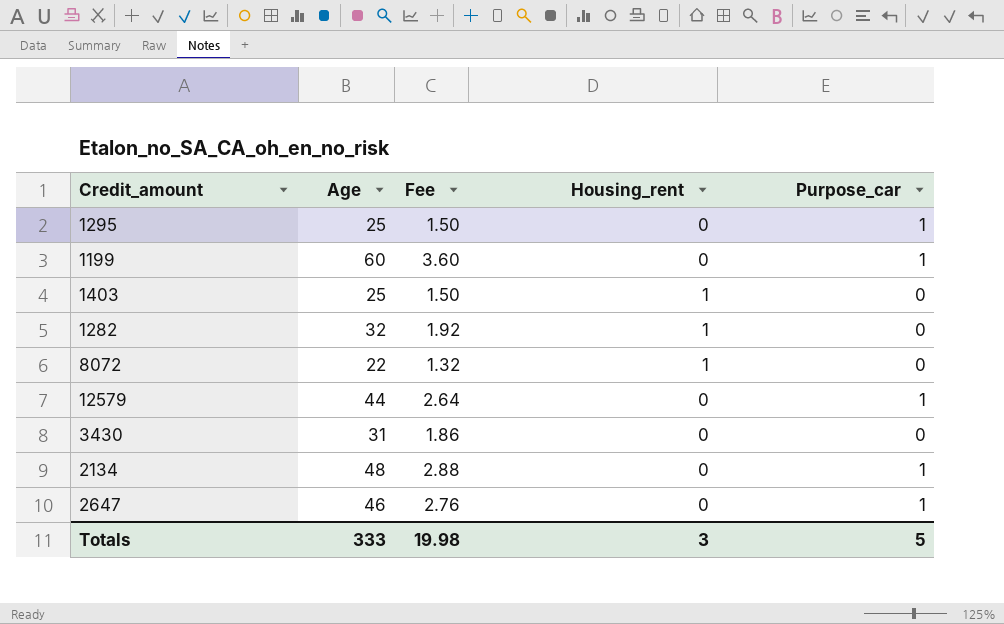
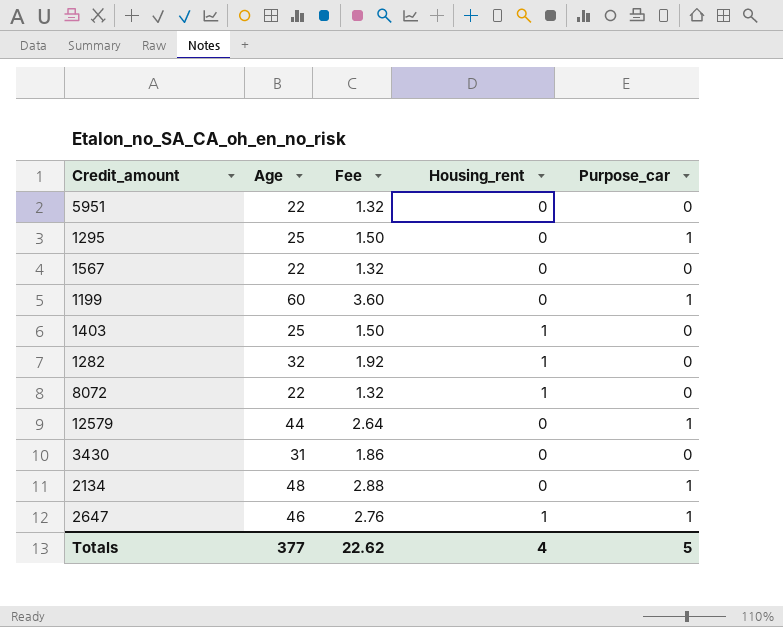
row 5951: none -> 22 | 1.32 | 0 | 0
row 1567: none -> 22 | 1.32 | 0 | 0
2647 | Housing_rent: 0 -> 1
Totals | Age: 333 -> 377
Totals | Fee: 19.98 -> 22.62
Totals | Housing_rent: 3 -> 4

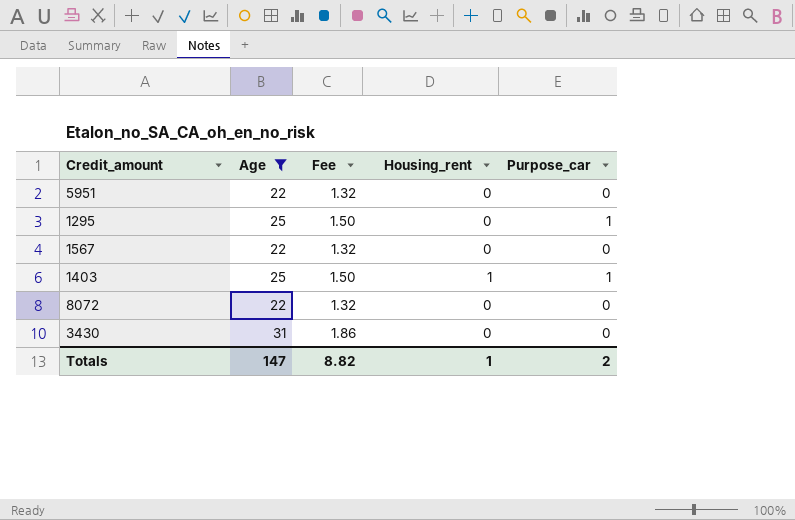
filter: none -> Age <= 31
1403 | Purpose_car: 0 -> 1
8072 | Housing_rent: 1 -> 0
Totals | Age: 377 -> 147
Totals | Fee: 22.62 -> 8.82
Totals | Housing_rent: 4 -> 1
Totals | Purpose_car: 5 -> 2

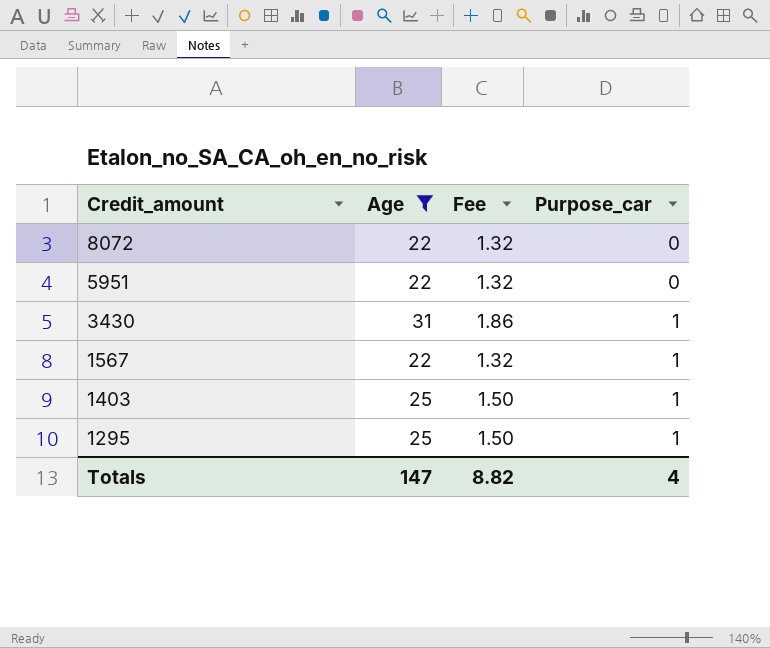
row order: none -> Credit_amount descending
column Housing_rent | position: 4 -> none
3430 | Purpose_car: 0 -> 1
1567 | Purpose_car: 0 -> 1
Totals | Purpose_car: 2 -> 4

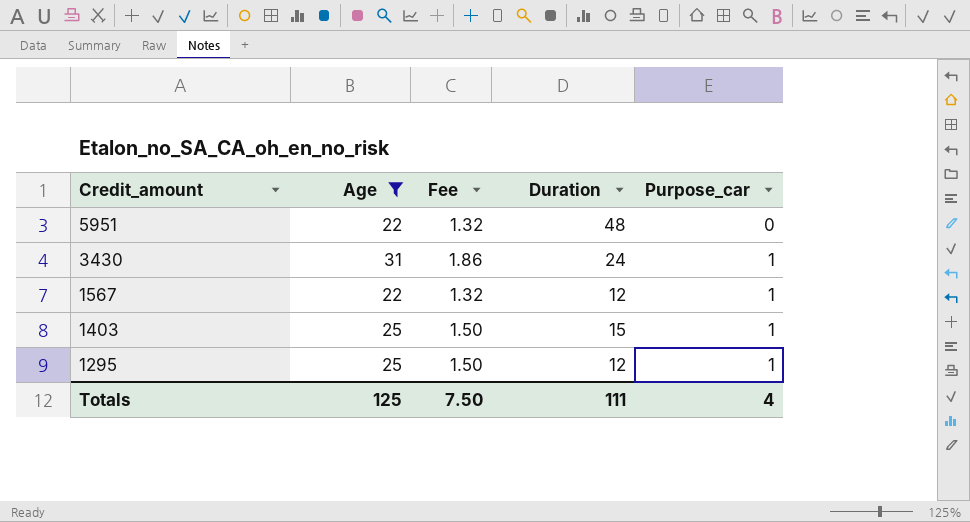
column Duration | position: none -> 4
row 8072: 22 | 1.32 | 0 -> none
Totals | Age: 147 -> 125
Totals | Fee: 8.82 -> 7.50

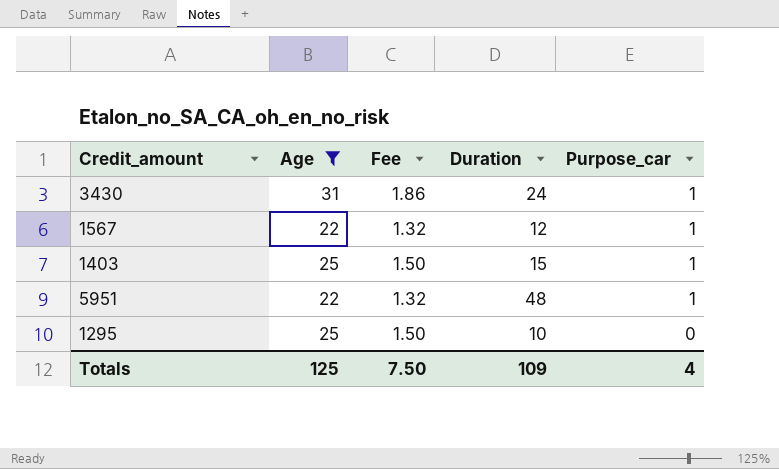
row order: Credit_amount descending -> Purpose_car descending
5951 | Purpose_car: 0 -> 1
1295 | Duration: 12 -> 10
1295 | Purpose_car: 1 -> 0
Totals | Duration: 111 -> 109

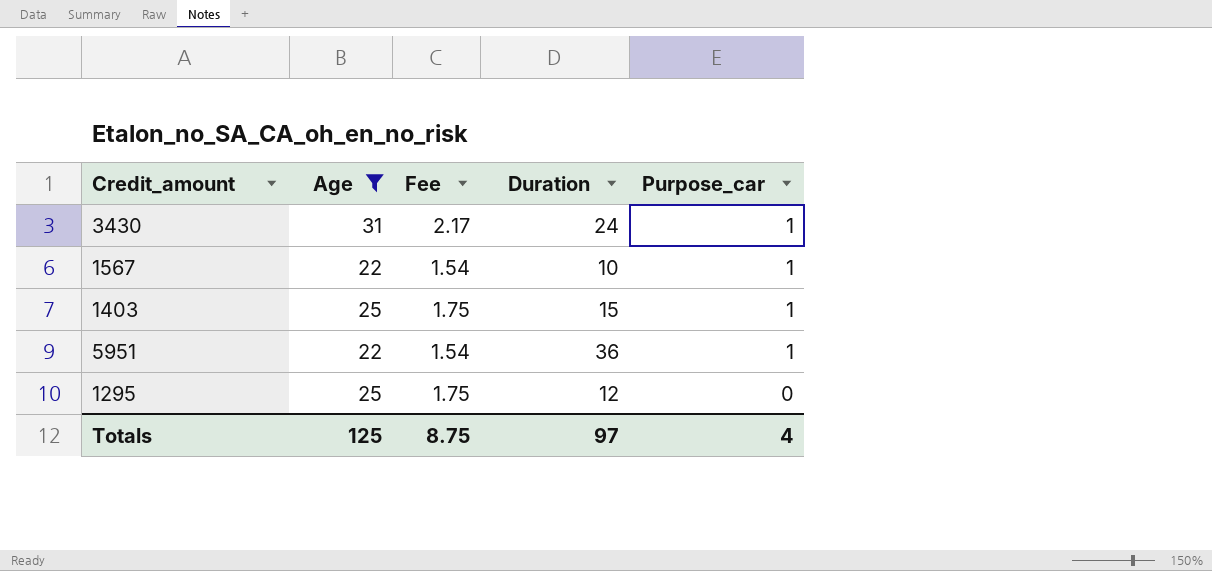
column Fee | formula: [Age] * 0.06 -> [Age] * 0.07
1567 | Duration: 12 -> 10
5951 | Duration: 48 -> 36
1295 | Duration: 10 -> 12
Totals | Fee: 7.50 -> 8.75
Totals | Duration: 109 -> 97

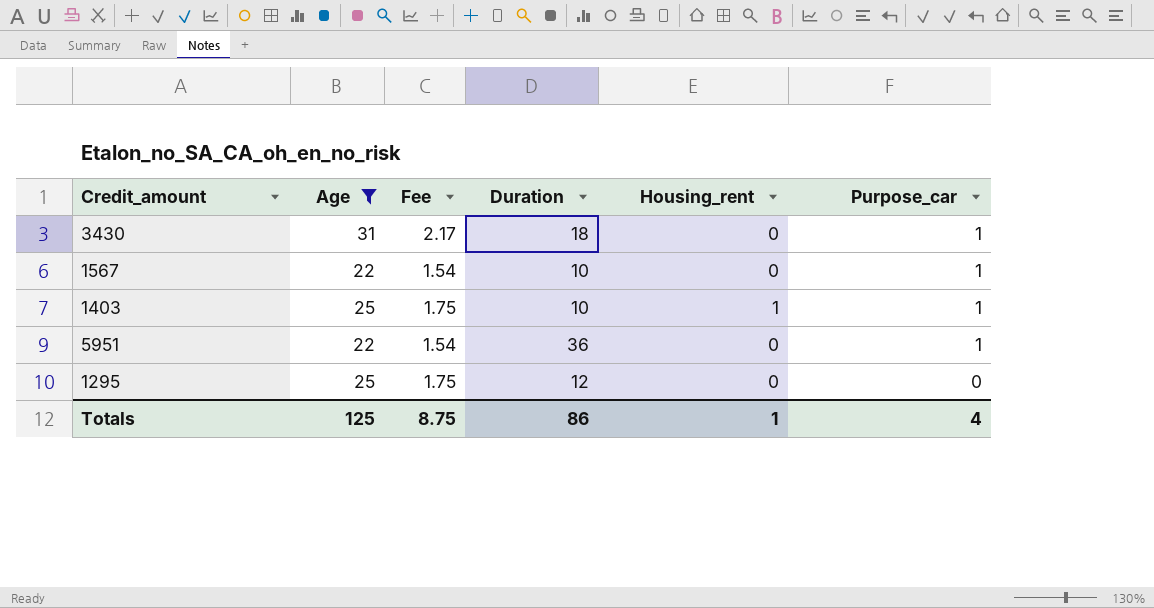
column Housing_rent | position: none -> 5
3430 | Duration: 24 -> 18
1403 | Duration: 15 -> 10
Totals | Duration: 97 -> 86

